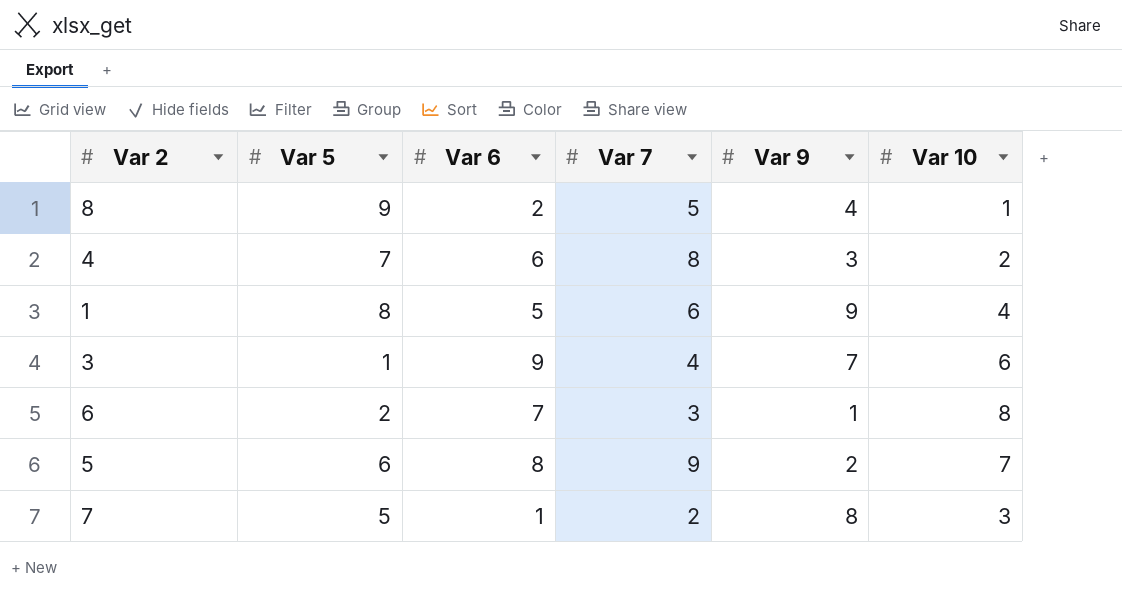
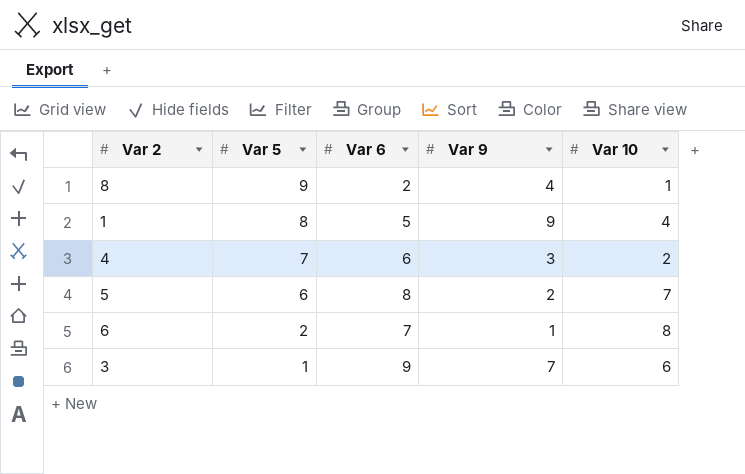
row order: none -> Var 5 descending
column Var 7 | position: 4 -> none
row 7: 5 | 1 | 2 | 8 | 3 -> none

